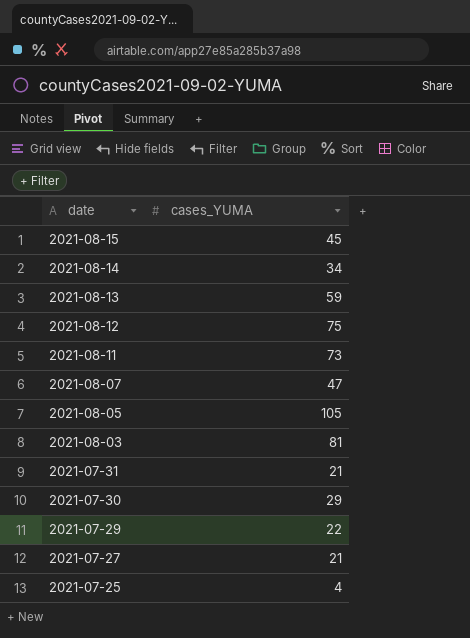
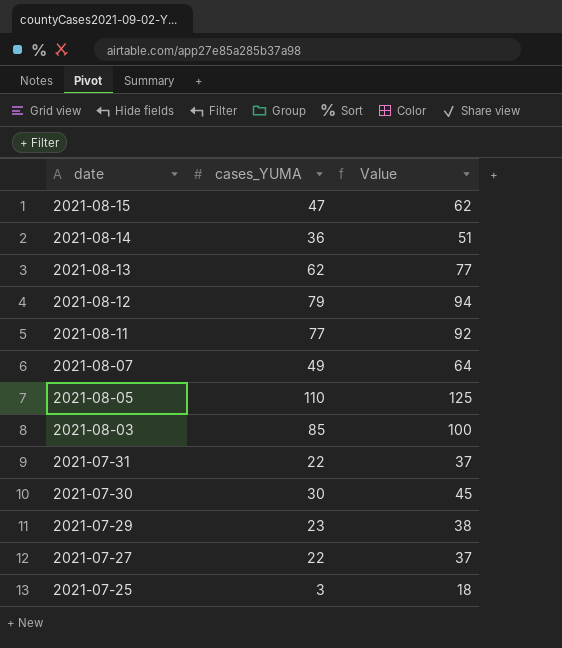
column Value | formula: none -> [cases_YUMA] + 15
2021-08-15 | cases_YUMA: 45 -> 47
2021-08-14 | cases_YUMA: 34 -> 36
2021-08-13 | cases_YUMA: 59 -> 62
2021-08-12 | cases_YUMA: 75 -> 79
2021-08-11 | cases_YUMA: 73 -> 77
2021-08-07 | cases_YUMA: 47 -> 49
2021-08-05 | cases_YUMA: 105 -> 110
2021-08-03 | cases_YUMA: 81 -> 85
2021-07-31 | cases_YUMA: 21 -> 22
2021-07-30 | cases_YUMA: 29 -> 30
2021-07-29 | cases_YUMA: 22 -> 23
2021-07-27 | cases_YUMA: 21 -> 22
2021-07-25 | cases_YUMA: 4 -> 3

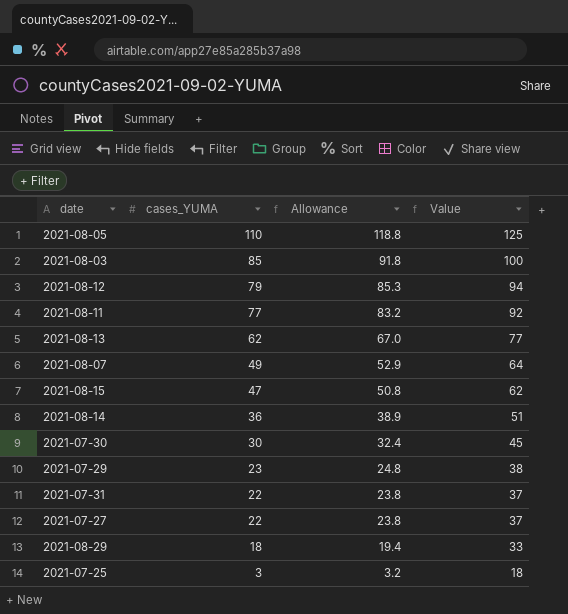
row order: date descending -> cases_YUMA descending
column Allowance | formula: none -> [cases_YUMA] * 1.08
row 2021-08-29: none -> 18 | 19.4 | 33

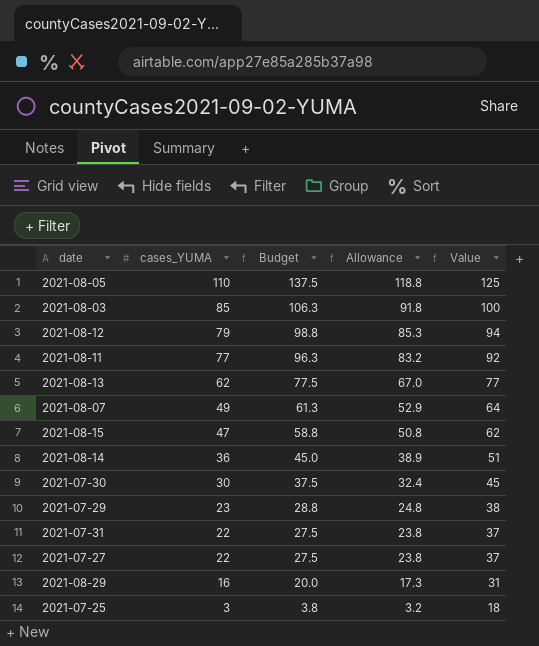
column Budget | formula: none -> [cases_YUMA] * 1.25
2021-08-29 | cases_YUMA: 18 -> 16
2021-08-29 | Allowance: 19.4 -> 17.3
2021-08-29 | Value: 33 -> 31

